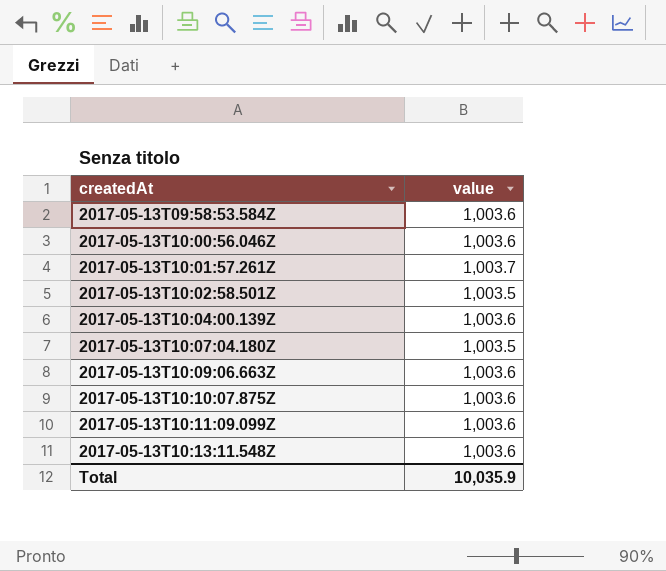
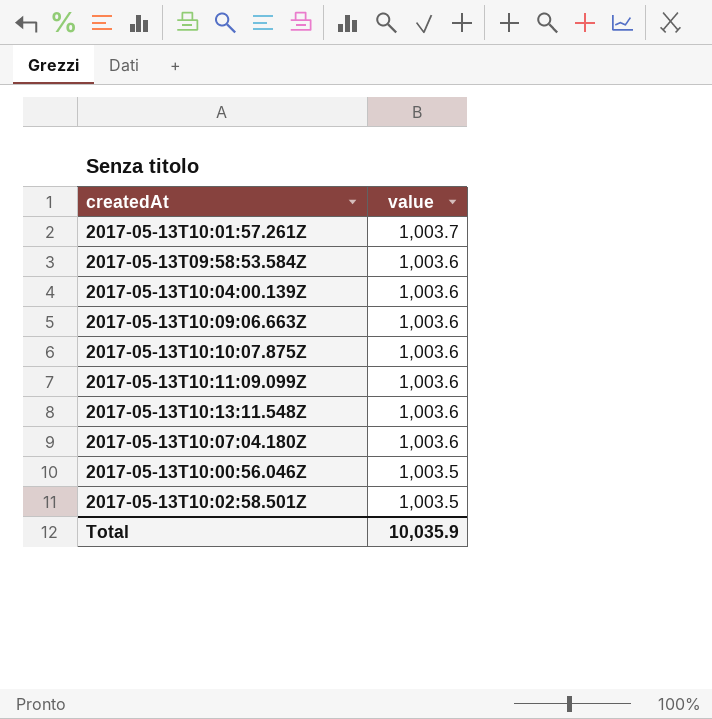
row order: createdAt ascending -> value descending
2017-05-13T10:07:04.180Z | value: 1,003.5 -> 1,003.6
2017-05-13T10:00:56.046Z | value: 1,003.6 -> 1,003.5

